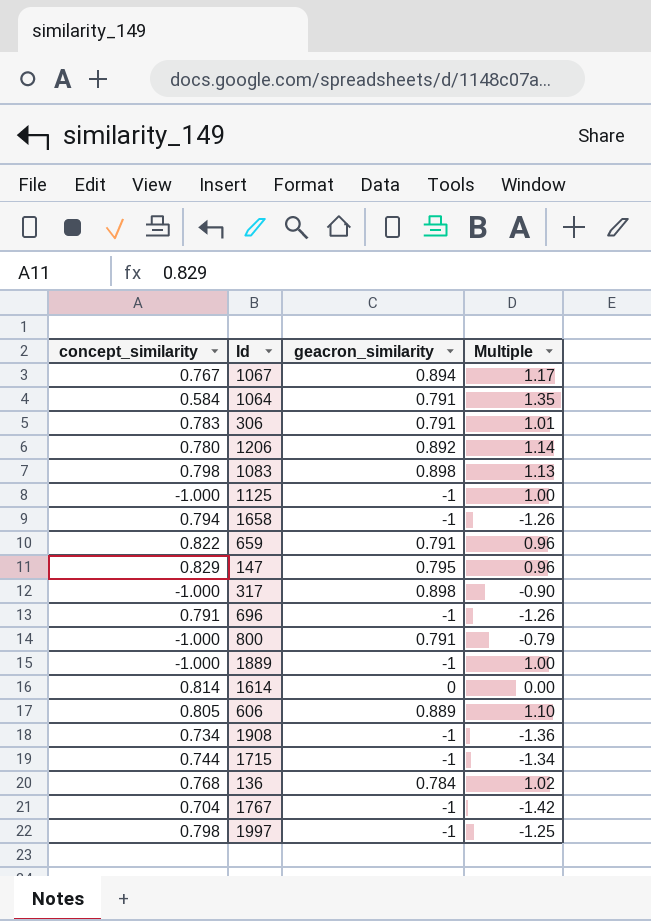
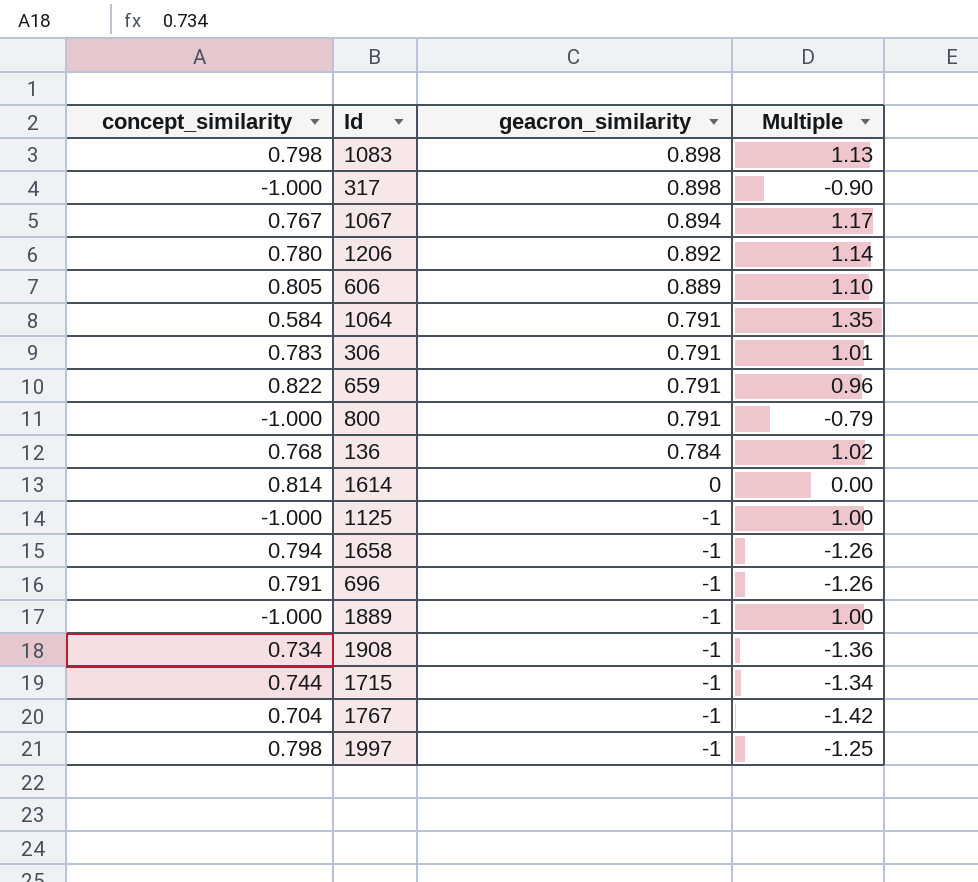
row order: none -> geacron_similarity descending
row 147: 0.829 | 0.795 | 0.96 -> none

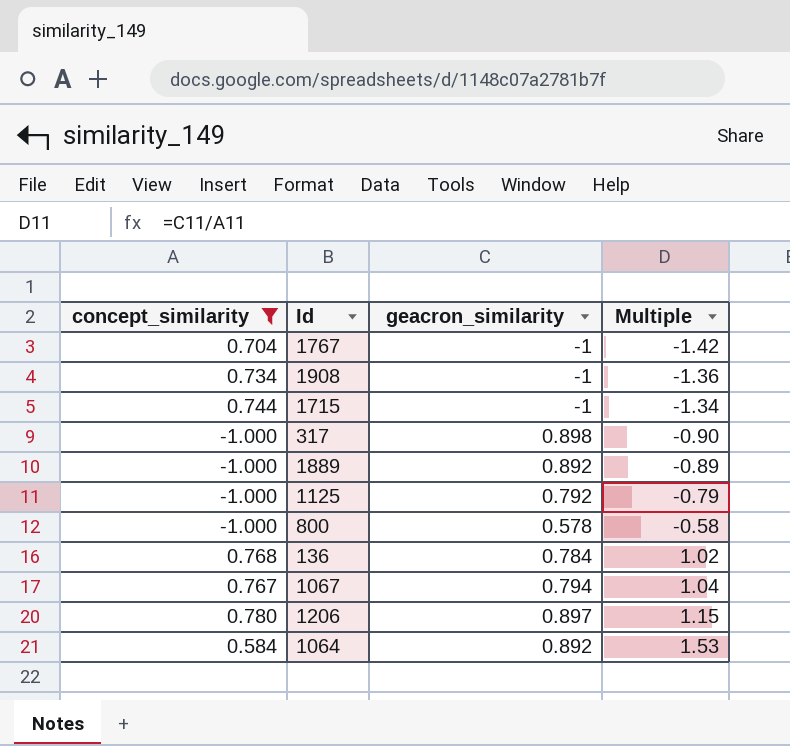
filter: none -> concept_similarity <= 0.780
row order: geacron_similarity descending -> Multiple ascending
1889 | geacron_similarity: -1 -> 0.892
1889 | Multiple: 1.00 -> -0.89
1125 | geacron_similarity: -1 -> 0.792
1125 | Multiple: 1.00 -> -0.79
800 | geacron_similarity: 0.791 -> 0.578
800 | Multiple: -0.79 -> -0.58
1067 | geacron_similarity: 0.894 -> 0.794
1067 | Multiple: 1.17 -> 1.04
1206 | geacron_similarity: 0.892 -> 0.897
1206 | Multiple: 1.14 -> 1.15
1064 | geacron_similarity: 0.791 -> 0.892
1064 | Multiple: 1.35 -> 1.53

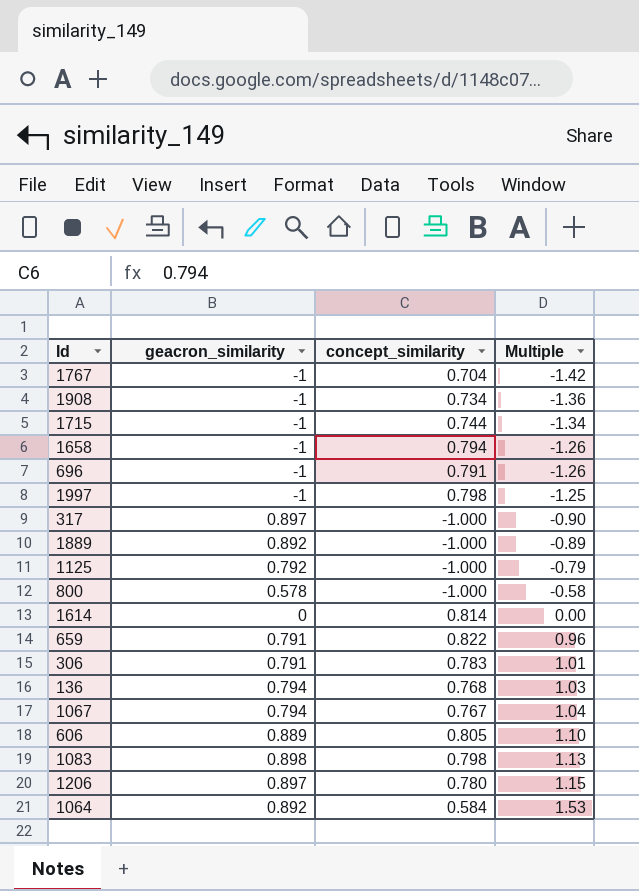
filter: concept_similarity <= 0.780 -> none
column concept_similarity | position: 1 -> 3
317 | geacron_similarity: 0.898 -> 0.897
136 | geacron_similarity: 0.784 -> 0.794
136 | Multiple: 1.02 -> 1.03

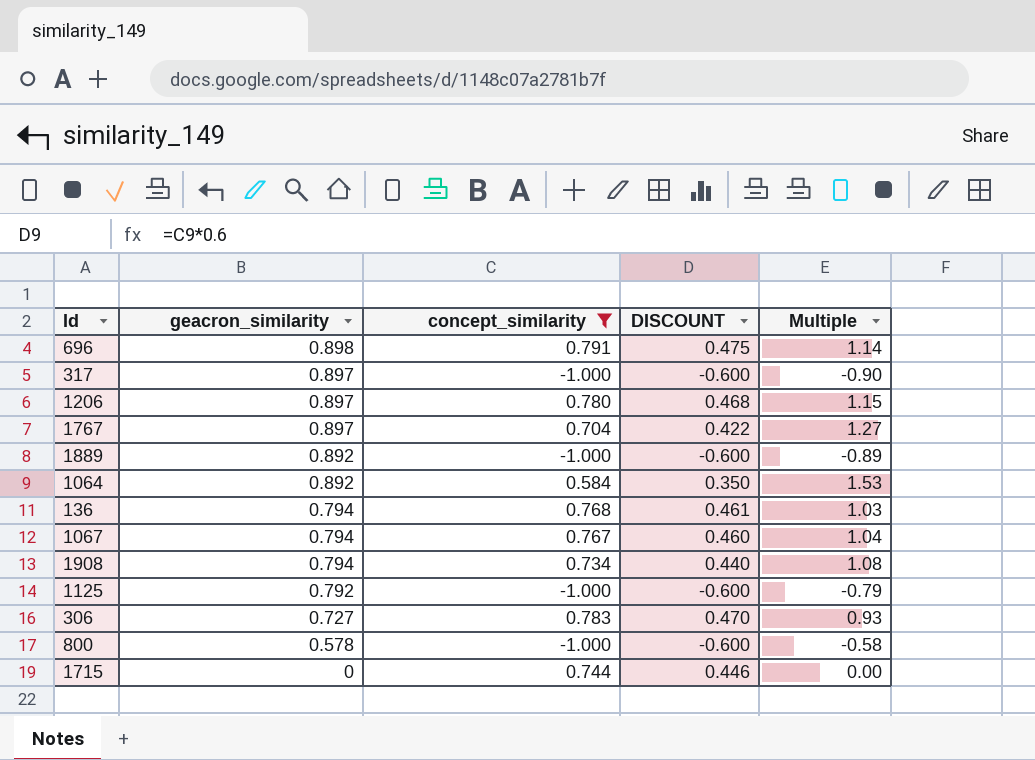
filter: none -> concept_similarity <= 0.791
row order: Multiple ascending -> geacron_similarity descending
column DISCOUNT | formula: none -> [concept_similarity] * 0.6
696 | geacron_similarity: -1 -> 0.898
696 | Multiple: -1.26 -> 1.14
1767 | geacron_similarity: -1 -> 0.897
1767 | Multiple: -1.42 -> 1.27
1908 | geacron_similarity: -1 -> 0.794
1908 | Multiple: -1.36 -> 1.08
306 | geacron_similarity: 0.791 -> 0.727
306 | Multiple: 1.01 -> 0.93
1715 | geacron_similarity: -1 -> 0
1715 | Multiple: -1.34 -> 0.00

